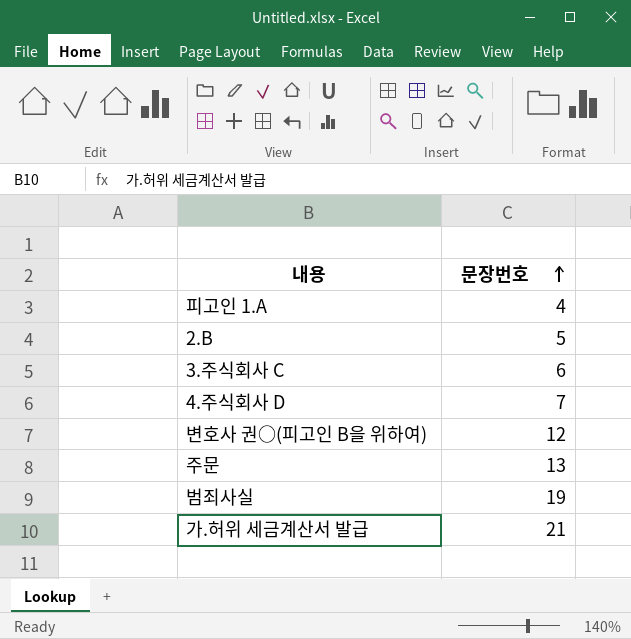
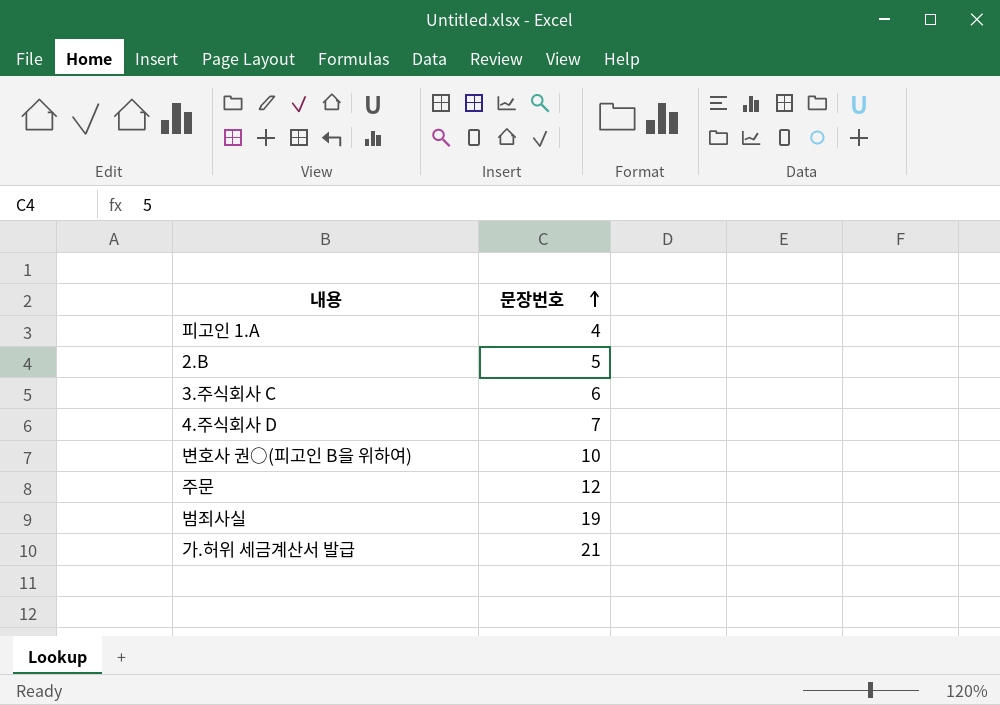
변호사 권○(피고인 B을 위하여) | 문장번호: 12 -> 10
주문 | 문장번호: 13 -> 12

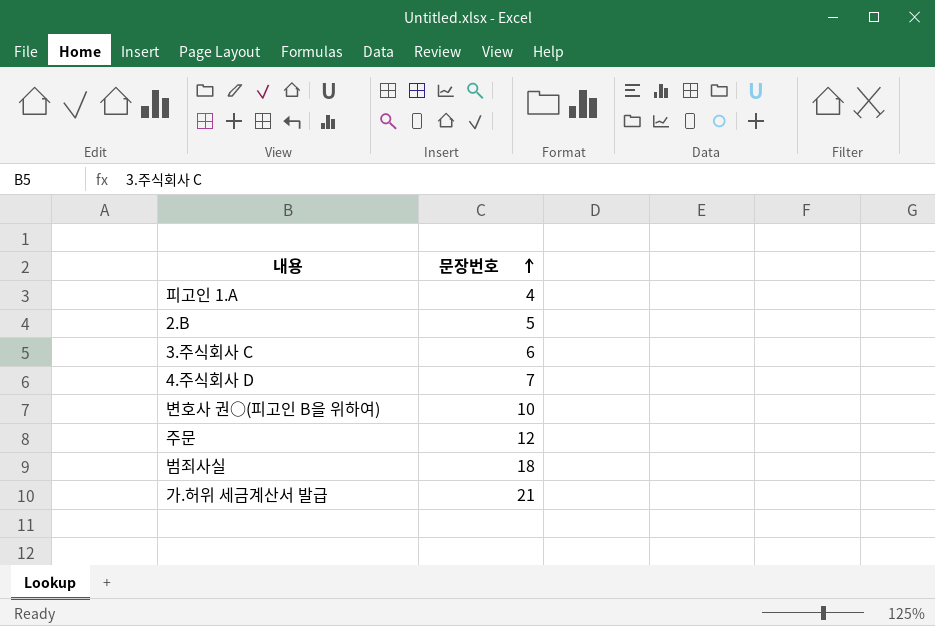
범죄사실 | 문장번호: 19 -> 18

